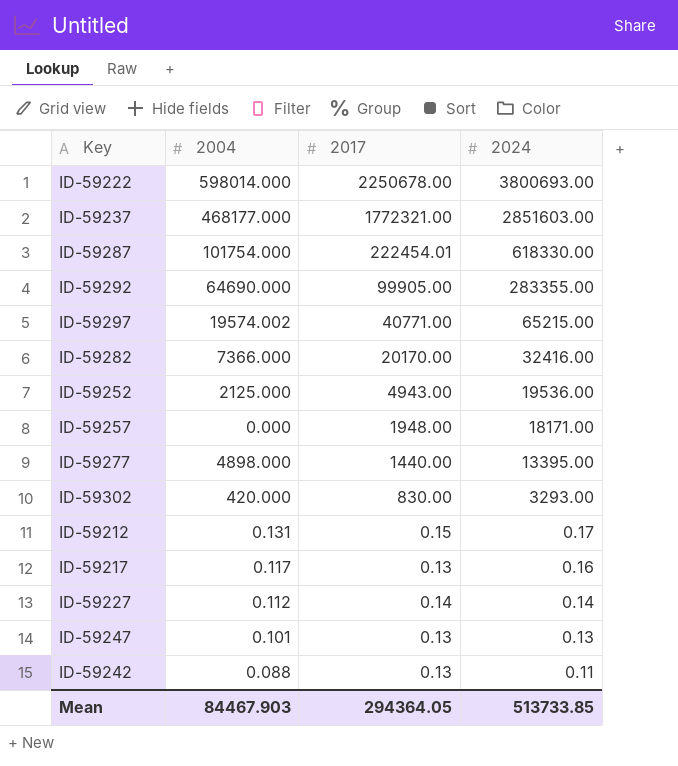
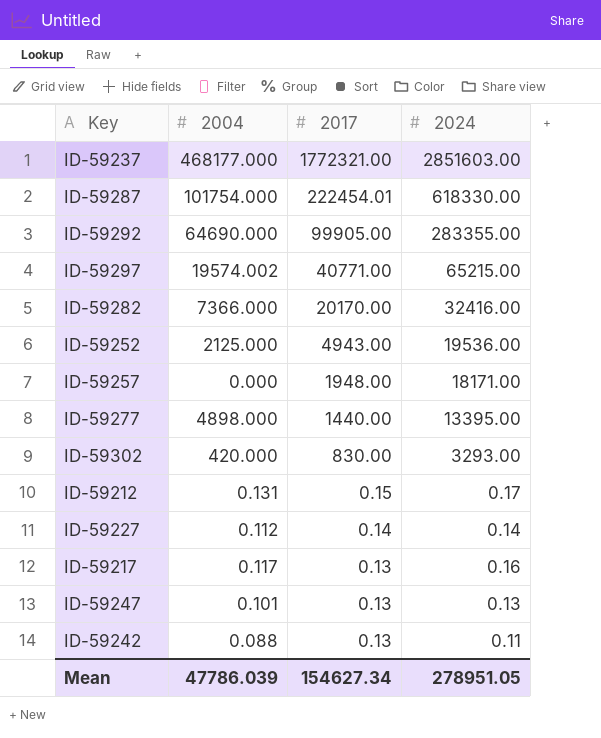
row order: 2024 descending -> 2017 descending
row ID-59222: 598014.000 | 2250678.00 | 3800693.00 -> none
Mean | 2004: 84467.903 -> 47786.039
Mean | 2017: 294364.05 -> 154627.34
Mean | 2024: 513733.85 -> 278951.05

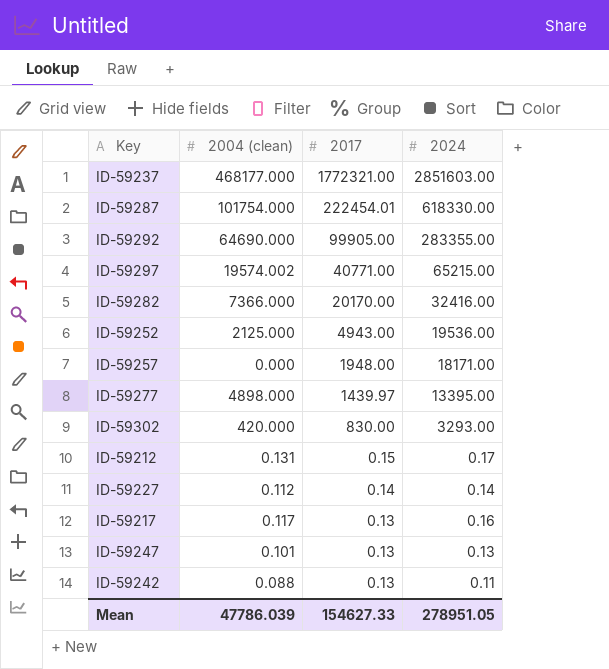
column name: 2004 -> 2004 (clean)
ID-59277 | 2017: 1440.00 -> 1439.97
Mean | 2017: 154627.34 -> 154627.33

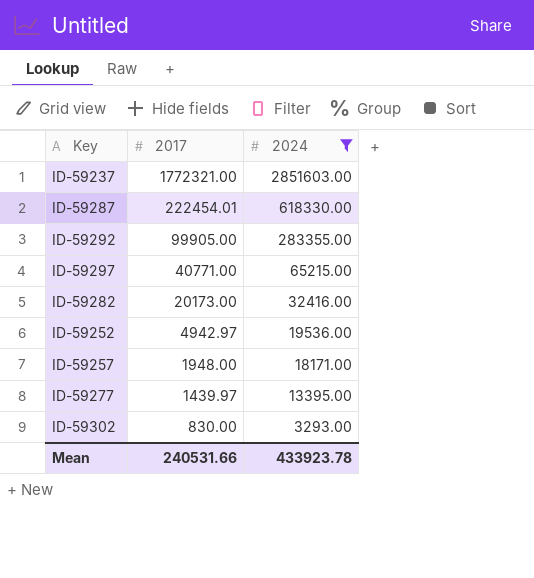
filter: none -> 2024 >= 3293.00
column 2004 (clean) | position: 2 -> none
ID-59282 | 2017: 20170.00 -> 20173.00
ID-59252 | 2017: 4943.00 -> 4942.97
Mean | 2017: 154627.33 -> 240531.66
Mean | 2024: 278951.05 -> 433923.78

